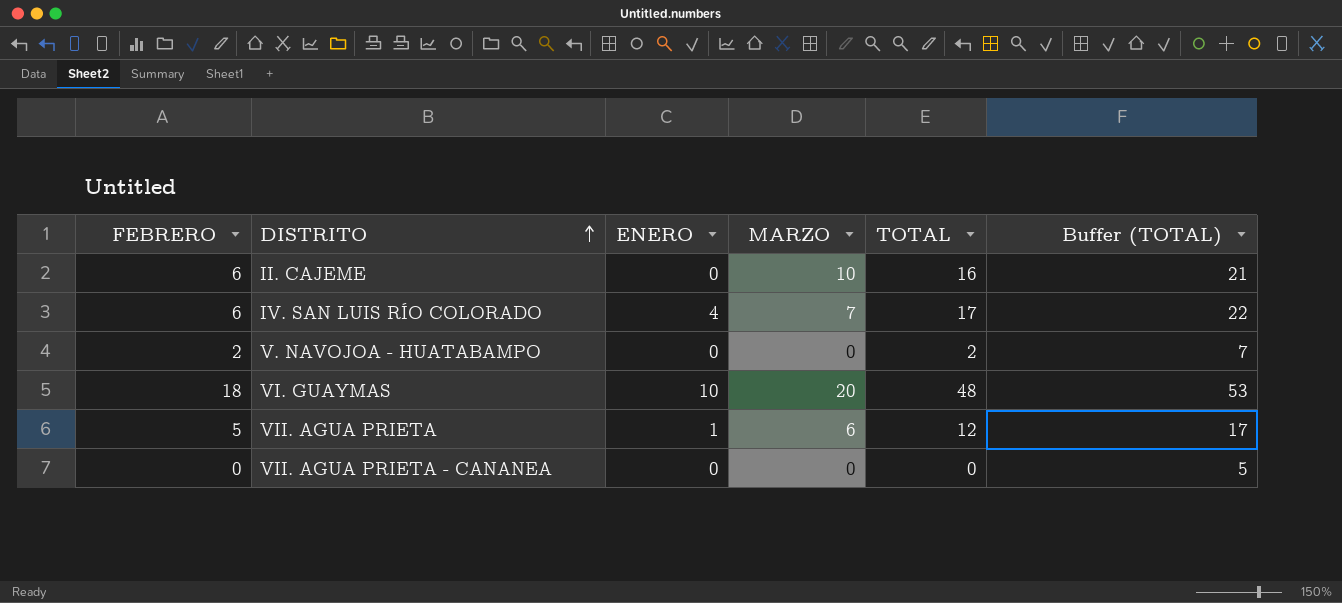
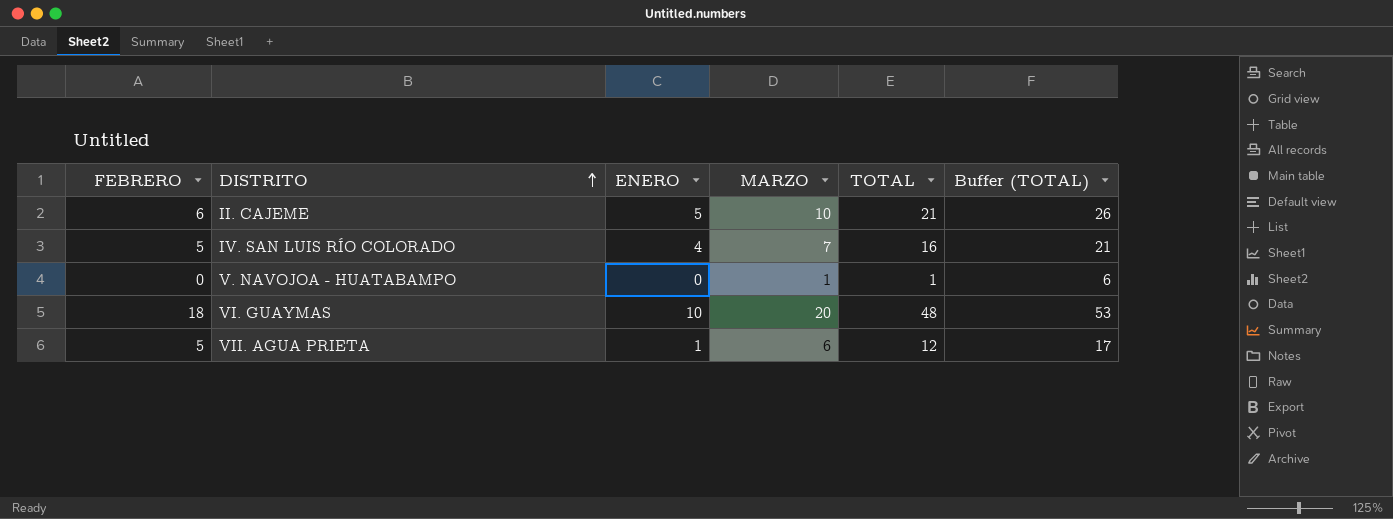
row VII. AGUA PRIETA - CANANEA: 0 | 0 | 0 | 0 | 5 -> none
II. CAJEME | ENERO: 0 -> 5
II. CAJEME | TOTAL: 16 -> 21
II. CAJEME | Buffer (TOTAL): 21 -> 26
IV. SAN LUIS RÍO COLORADO | FEBRERO: 6 -> 5
IV. SAN LUIS RÍO COLORADO | TOTAL: 17 -> 16
IV. SAN LUIS RÍO COLORADO | Buffer (TOTAL): 22 -> 21
V. NAVOJOA - HUATABAMPO | FEBRERO: 2 -> 0
V. NAVOJOA - HUATABAMPO | MARZO: 0 -> 1
V. NAVOJOA - HUATABAMPO | TOTAL: 2 -> 1
V. NAVOJOA - HUATABAMPO | Buffer (TOTAL): 7 -> 6

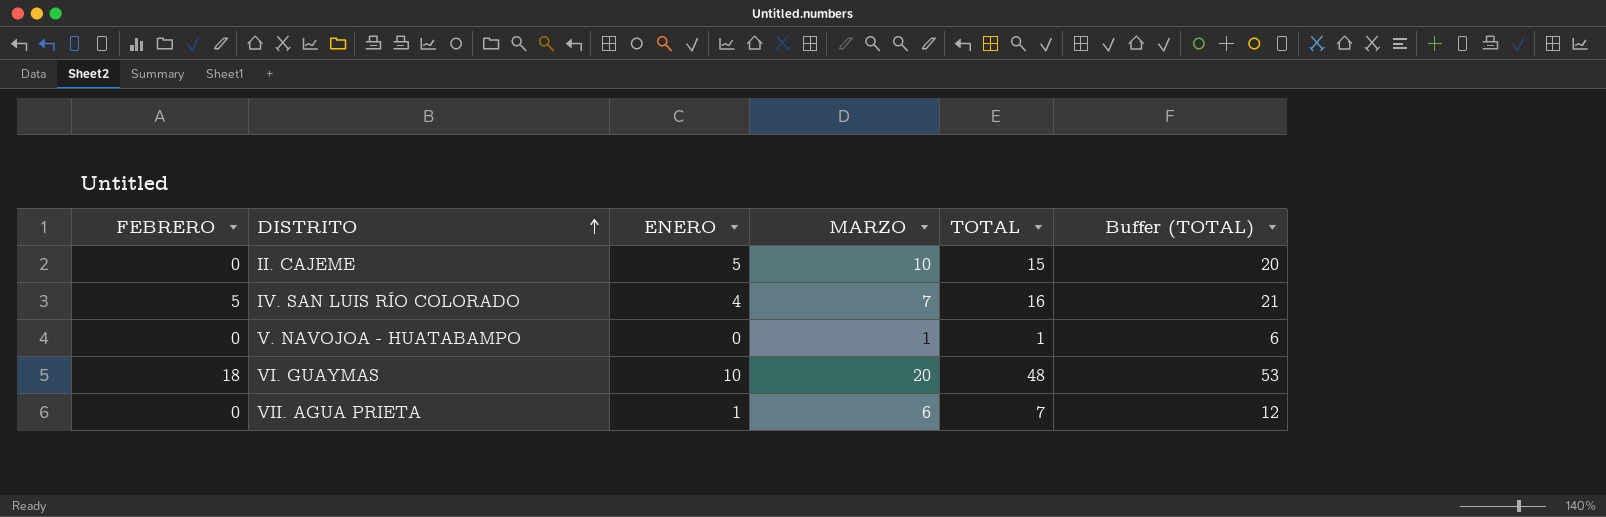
II. CAJEME | FEBRERO: 6 -> 0
II. CAJEME | TOTAL: 21 -> 15
II. CAJEME | Buffer (TOTAL): 26 -> 20
VII. AGUA PRIETA | FEBRERO: 5 -> 0
VII. AGUA PRIETA | TOTAL: 12 -> 7
VII. AGUA PRIETA | Buffer (TOTAL): 17 -> 12

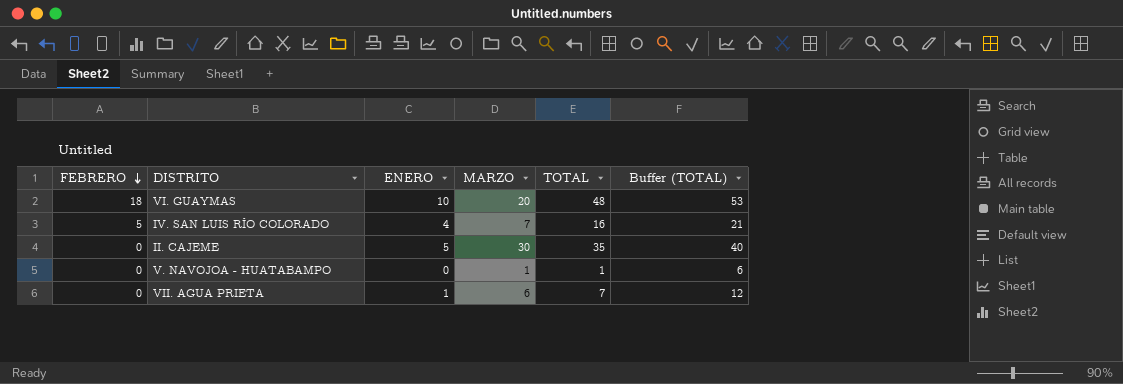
row order: DISTRITO ascending -> FEBRERO descending
II. CAJEME | MARZO: 10 -> 30
II. CAJEME | TOTAL: 15 -> 35
II. CAJEME | Buffer (TOTAL): 20 -> 40

